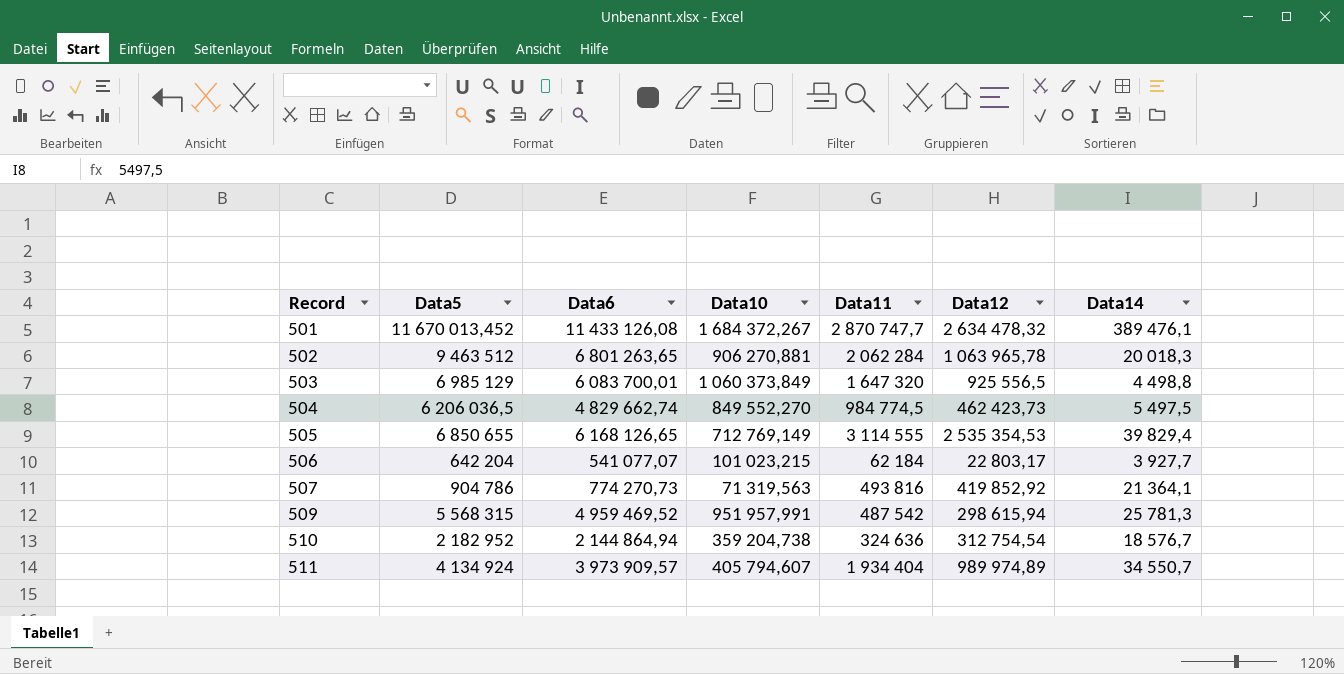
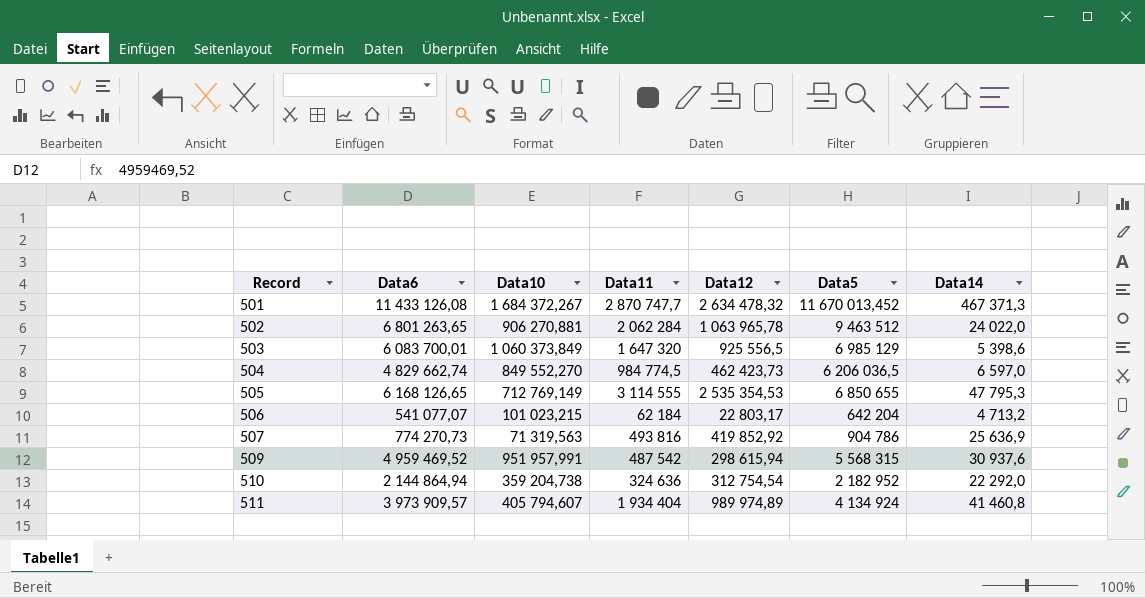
column Data5 | position: 2 -> 6
501 | Data14: 389 476,1 -> 467 371,3
502 | Data14: 20 018,3 -> 24 022,0
503 | Data14: 4 498,8 -> 5 398,6
504 | Data14: 5 497,5 -> 6 597,0
505 | Data14: 39 829,4 -> 47 795,3
506 | Data14: 3 927,7 -> 4 713,2
507 | Data14: 21 364,1 -> 25 636,9
509 | Data14: 25 781,3 -> 30 937,6
510 | Data14: 18 576,7 -> 22 292,0
511 | Data14: 34 550,7 -> 41 460,8

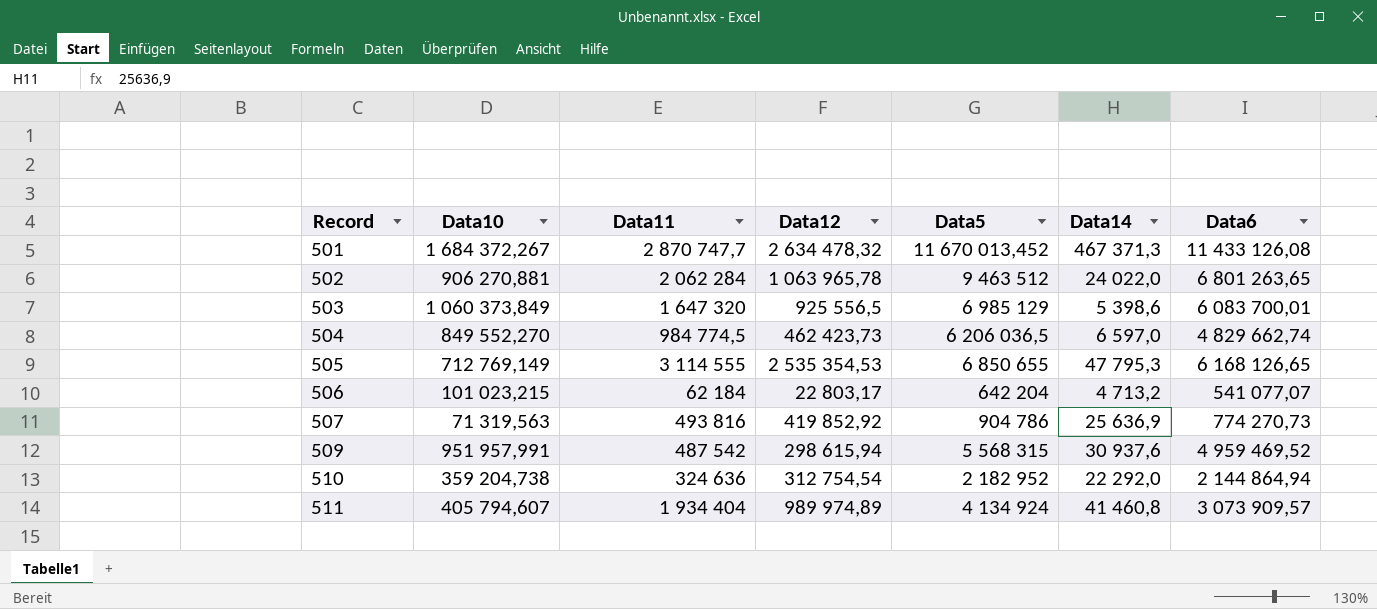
column Data6 | position: 2 -> 7
511 | Data6: 3 973 909,57 -> 3 073 909,57

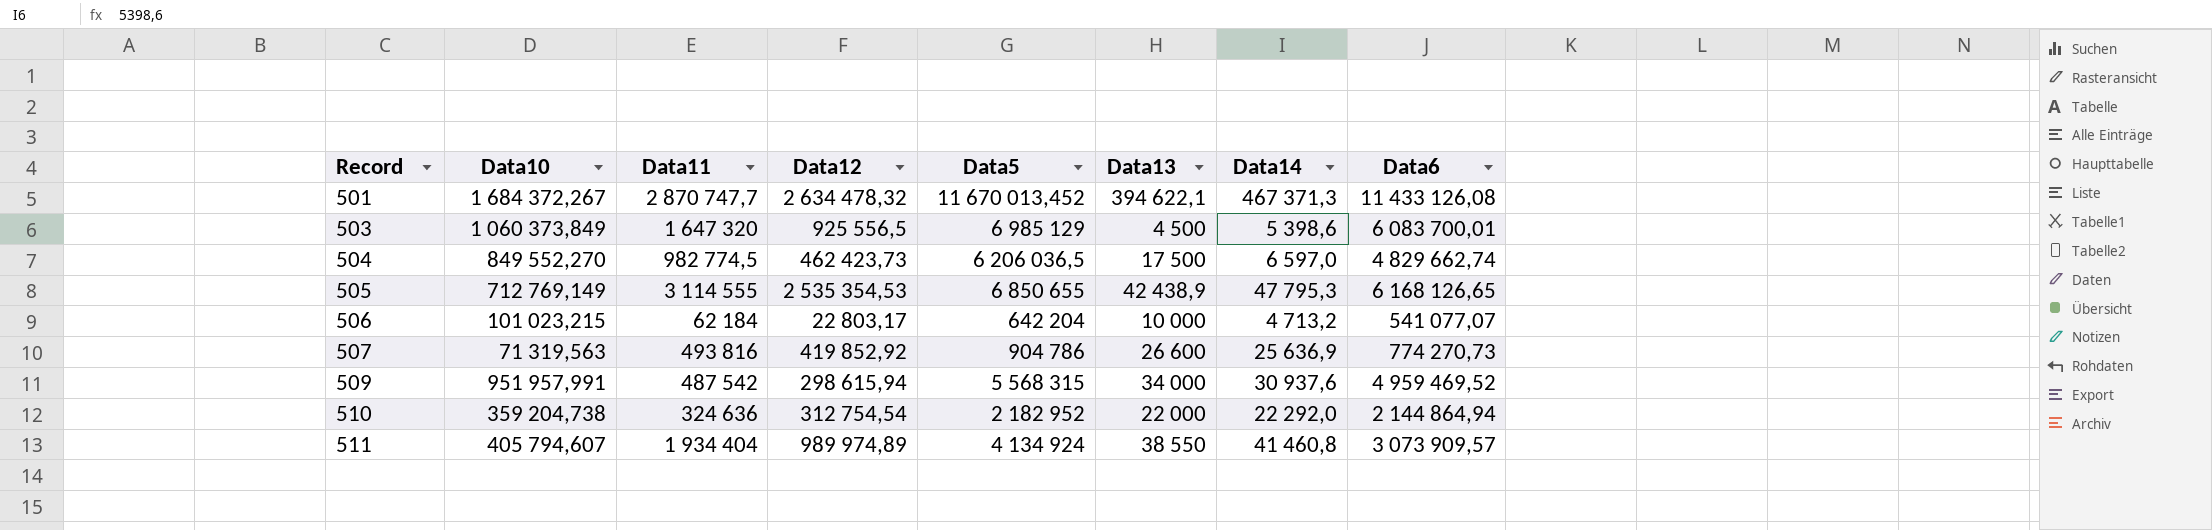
column Data13 | position: none -> 6
row 502: 906 270,881 | 2 062 284 | 1 063 965,78 | 9 463 512 | 24 022,0 | 6 801 263,65 -> none
504 | Data11: 984 774,5 -> 982 774,5

